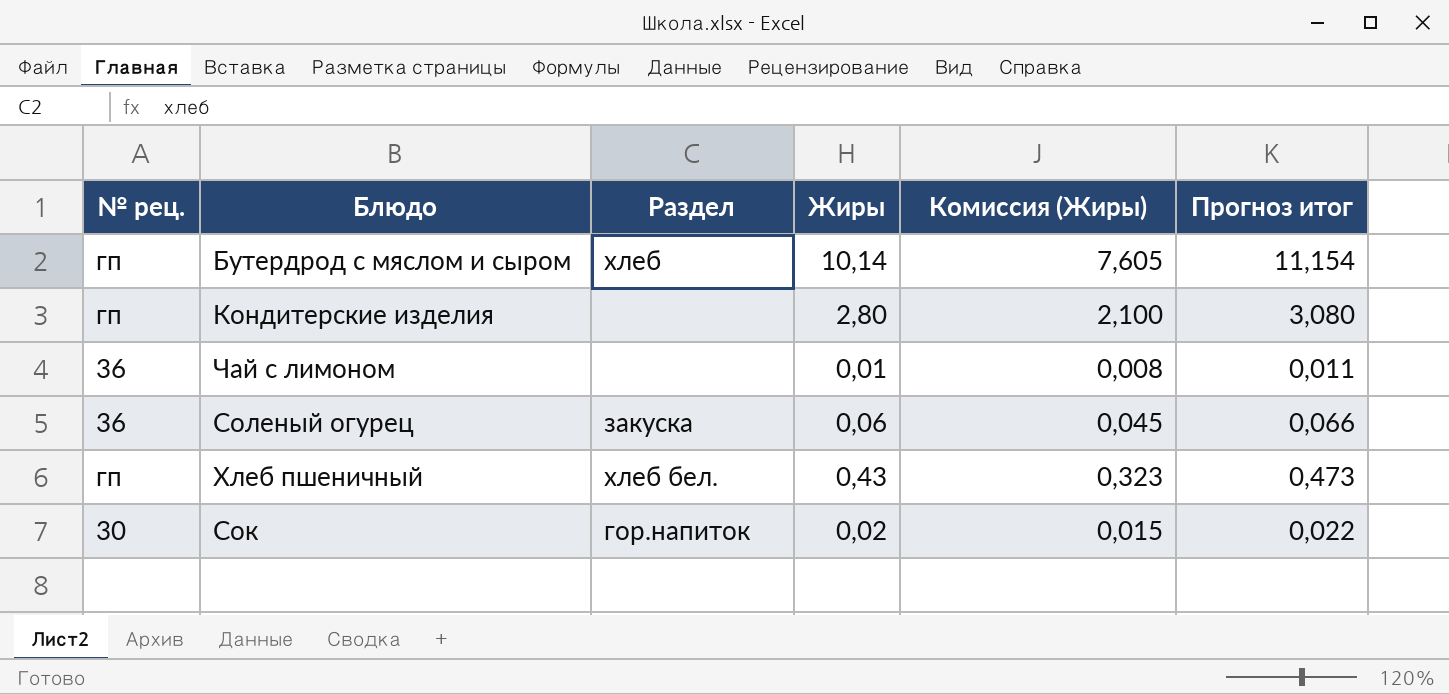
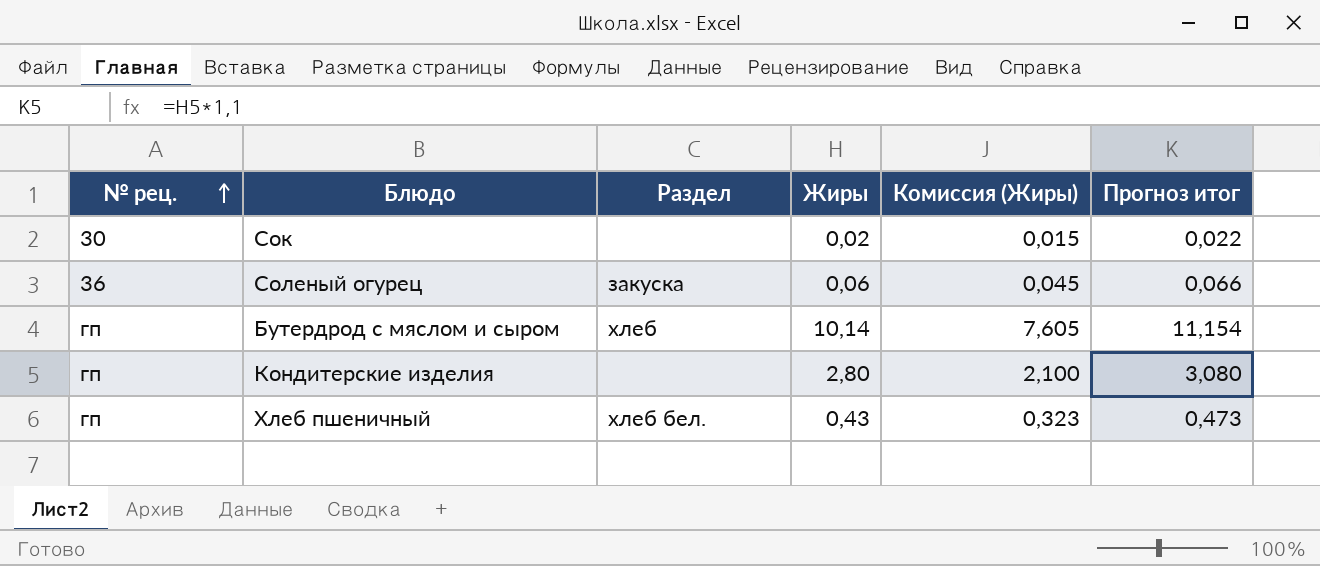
row order: none -> № рец. ascending
row Чай с лимоном: 36 | none | 0,01 | 0,008 | 0,011 -> none
Сок | Раздел: гор.напиток -> none

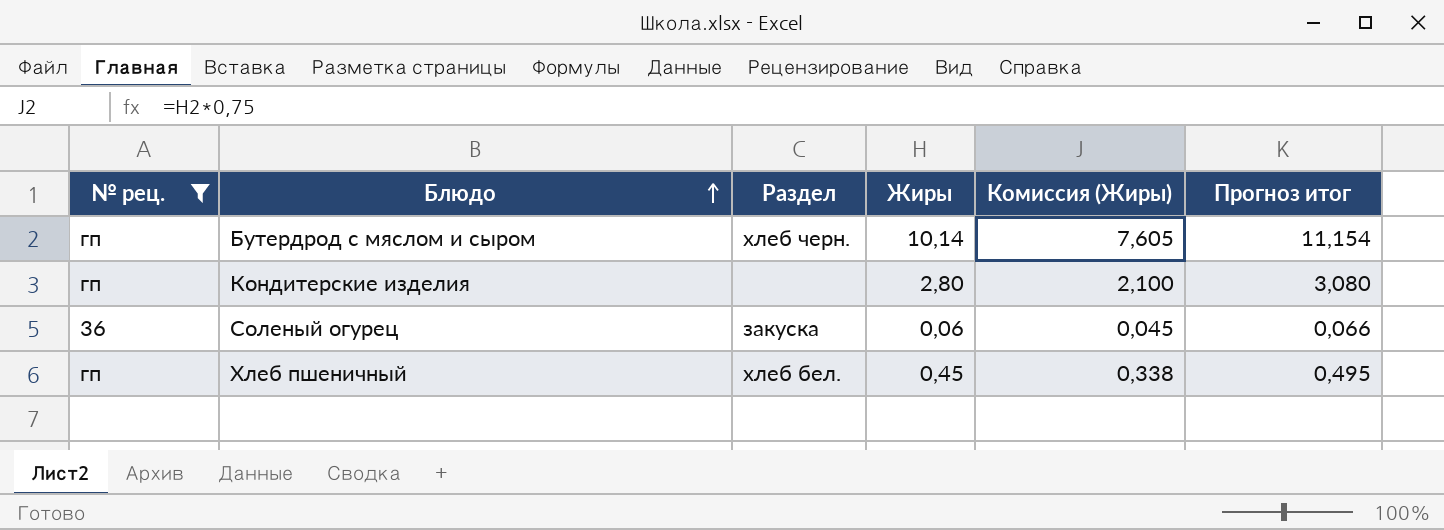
filter: none -> № рец. != 30
row order: № рец. ascending -> Блюдо ascending
Бутердрод с мяслом и сыром | Раздел: хлеб -> хлеб черн.
Хлеб пшеничный | Жиры: 0,43 -> 0,45
Хлеб пшеничный | Комиссия (Жиры): 0,323 -> 0,338
Хлеб пшеничный | Прогноз итог: 0,473 -> 0,495

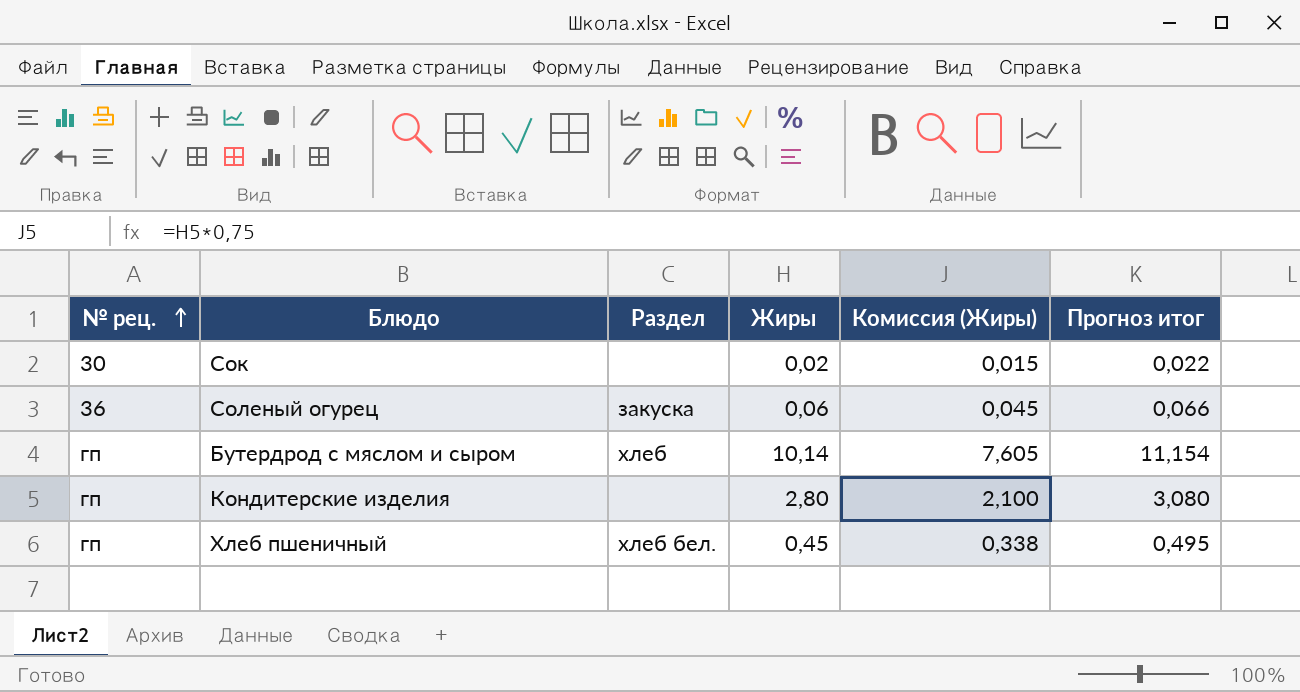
filter: № рец. != 30 -> none
row order: Блюдо ascending -> № рец. ascending
Бутердрод с мяслом и сыром | Раздел: хлеб черн. -> хлеб

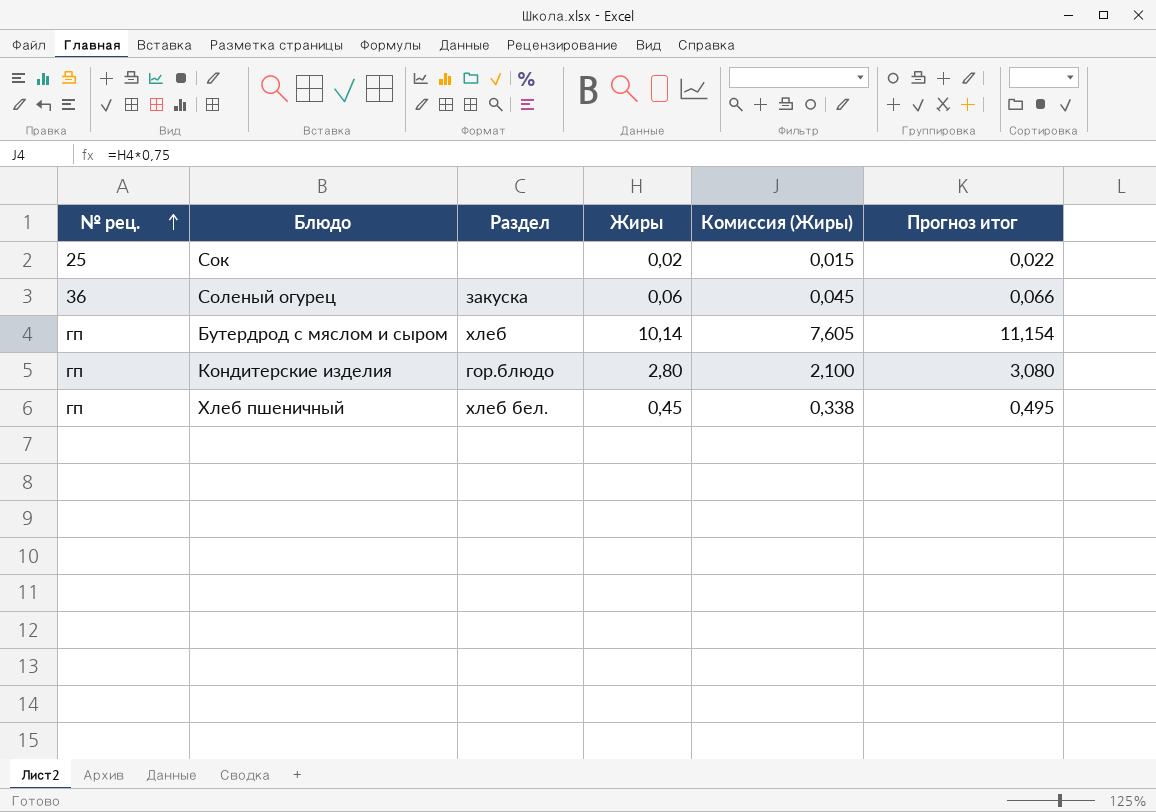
Сок | № рец.: 30 -> 25
Кондитерские изделия | Раздел: none -> гор.блюдо

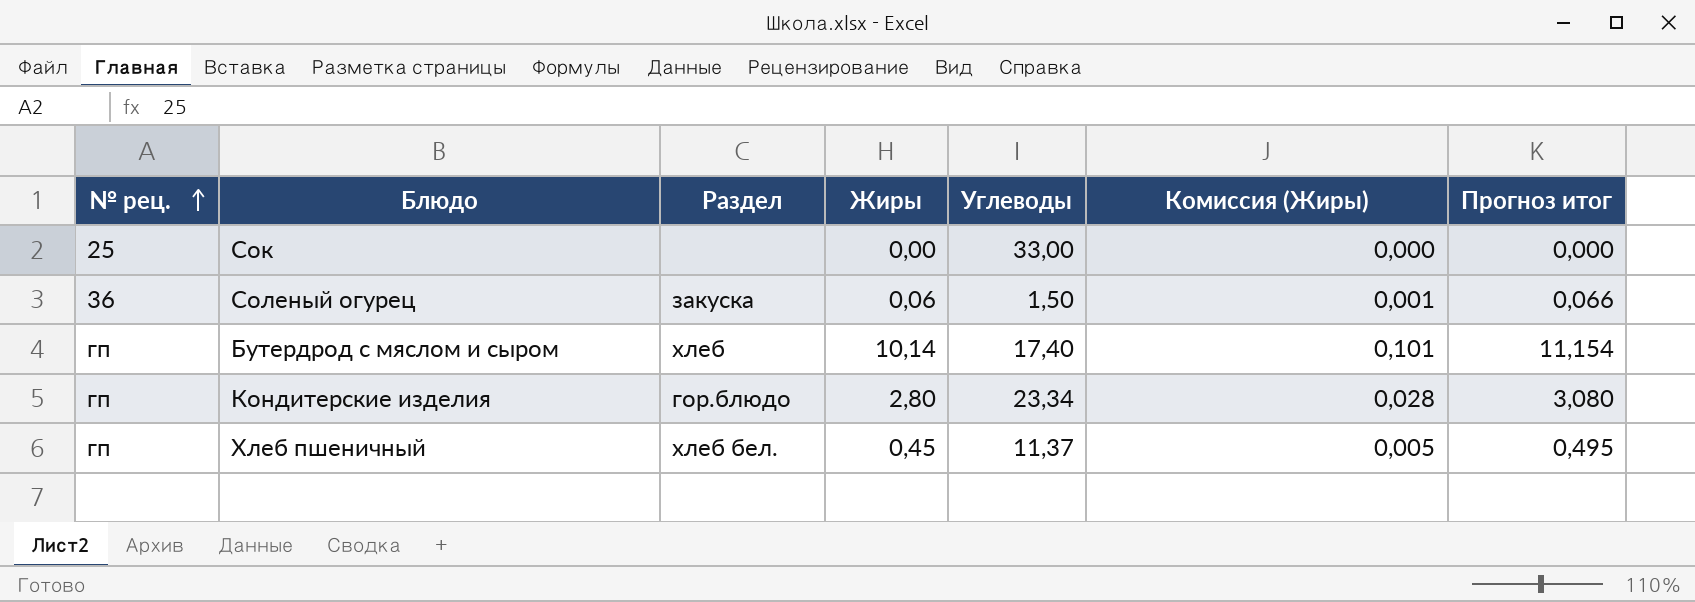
column Углеводы | position: none -> 5
column Комиссия (Жиры) | formula: [Жиры] * 0,75 -> [Жиры] * 0,01
Сок | Жиры: 0,02 -> 0,00
Сок | Прогноз итог: 0,022 -> 0,000

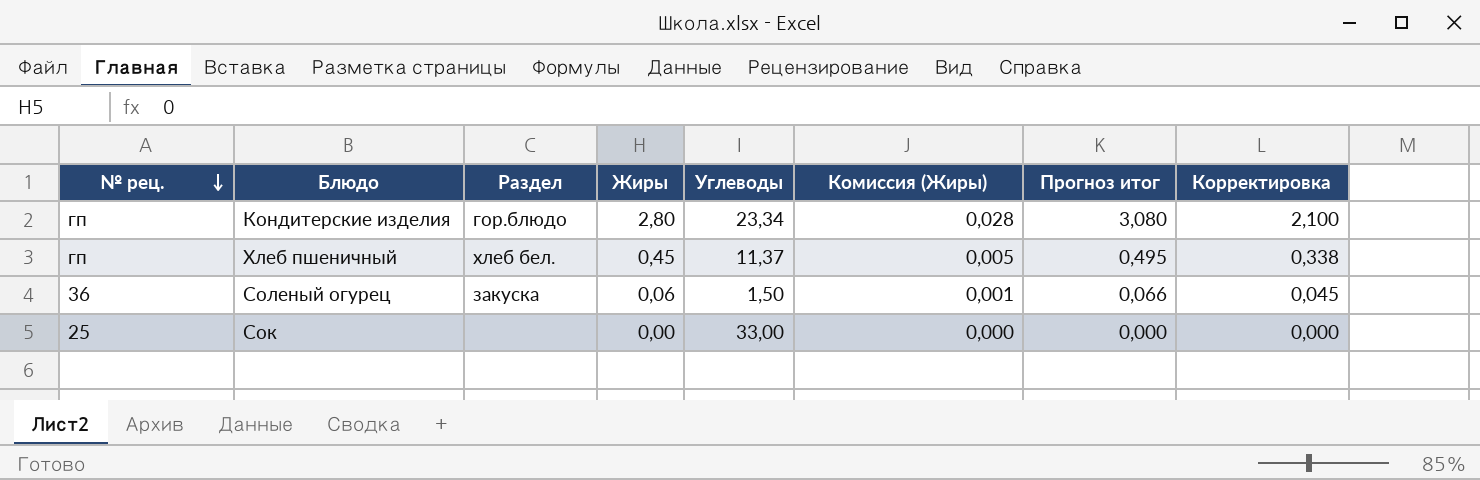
row order: № рец. ascending -> № рец. descending
column Корректировка | formula: none -> [Жиры] * 0,75
row Бутердрод с мяслом и сыром: гп | хлеб | 10,14 | 17,40 | 0,101 | 11,154 -> none

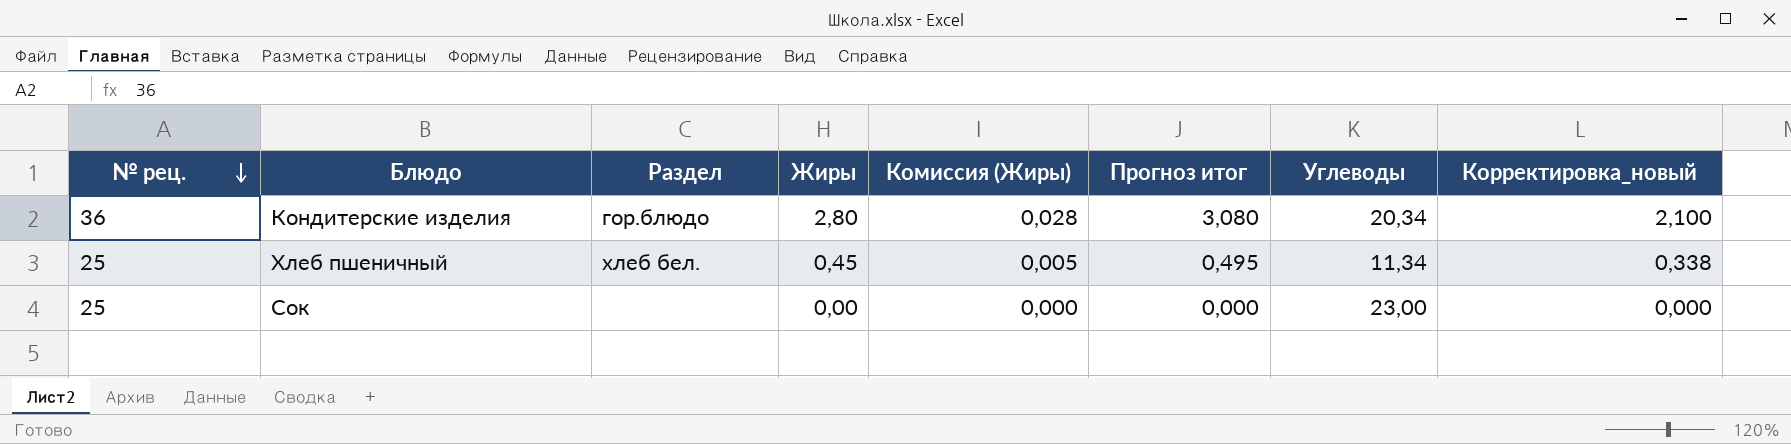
column Углеводы | position: 5 -> 7
column name: Корректировка -> Корректировка_новый
row Соленый огурец: 36 | закуска | 0,06 | 1,50 | 0,001 | 0,066 | 0,045 -> none
Кондитерские изделия | № рец.: гп -> 36
Кондитерские изделия | Углеводы: 23,34 -> 20,34
Хлеб пшеничный | № рец.: гп -> 25
Хлеб пшеничный | Углеводы: 11,37 -> 11,34
Сок | Углеводы: 33,00 -> 23,00

